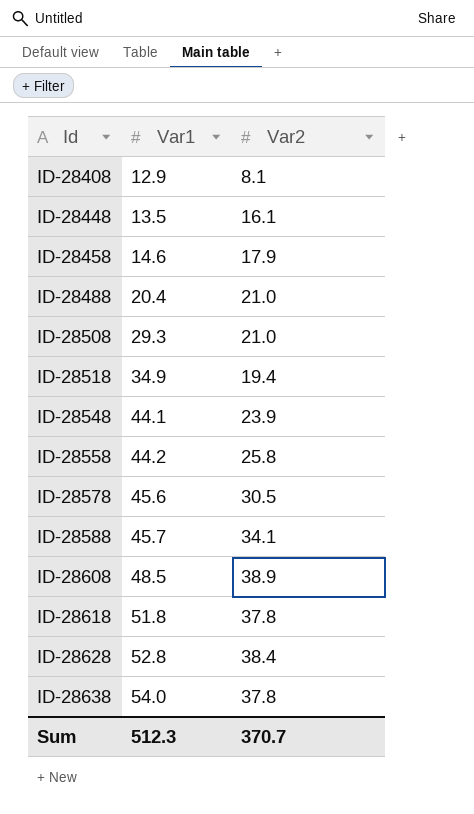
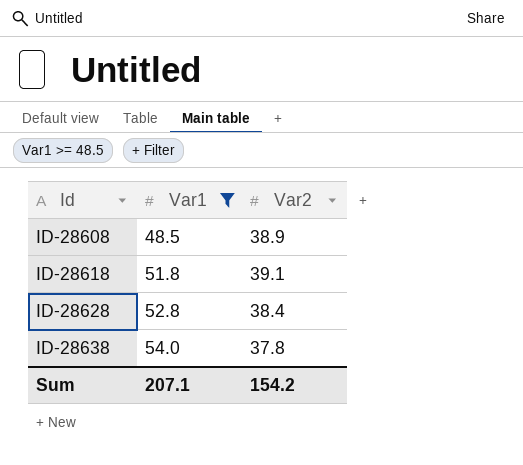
filter: none -> Var1 >= 48.5
ID-28618 | Var2: 37.8 -> 39.1
Sum | Var1: 512.3 -> 207.1
Sum | Var2: 370.7 -> 154.2

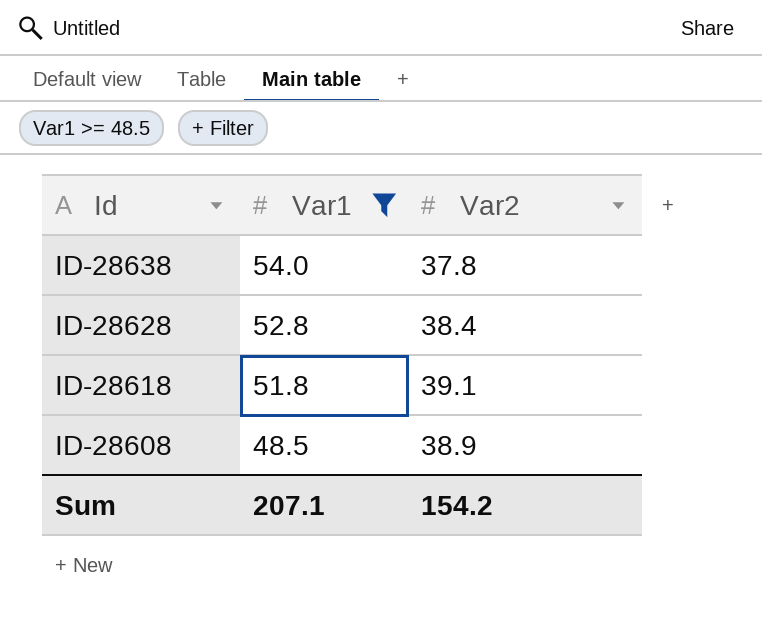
row order: Id ascending -> Id descending

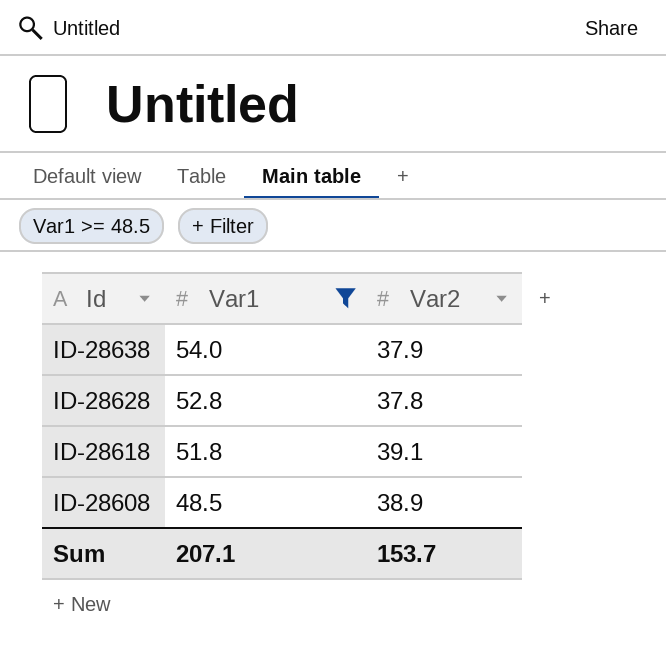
ID-28638 | Var2: 37.8 -> 37.9
ID-28628 | Var2: 38.4 -> 37.8
Sum | Var2: 154.2 -> 153.7

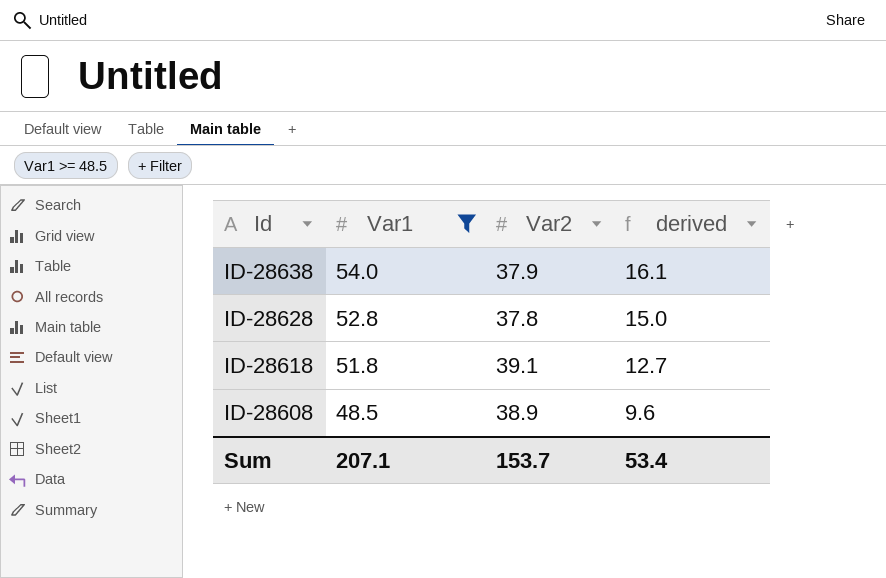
column derived | formula: none -> [Var1] - [Var2]

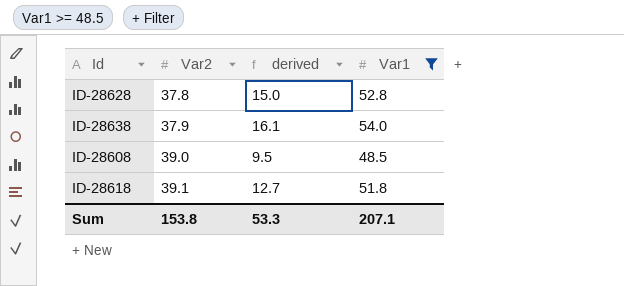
row order: Id descending -> Var2 ascending
column Var1 | position: 2 -> 4
ID-28608 | Var2: 38.9 -> 39.0
ID-28608 | derived: 9.6 -> 9.5
Sum | Var2: 153.7 -> 153.8
Sum | derived: 53.4 -> 53.3

